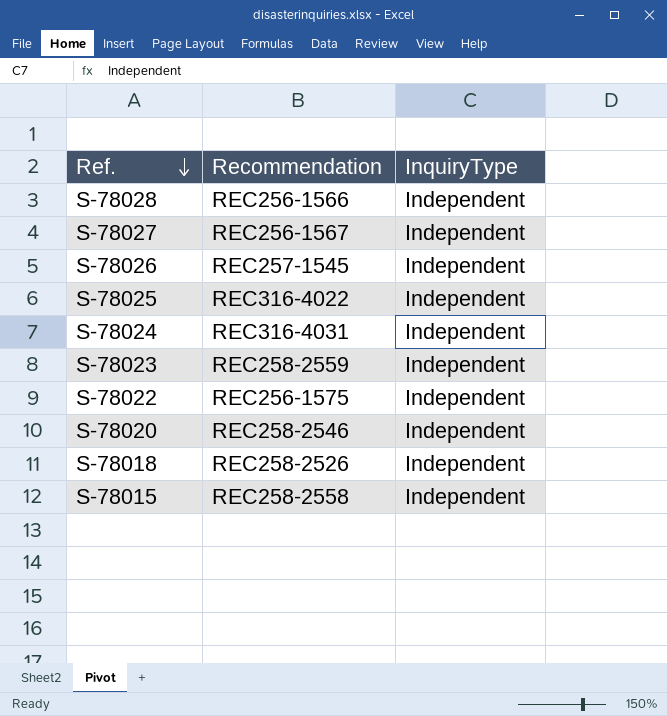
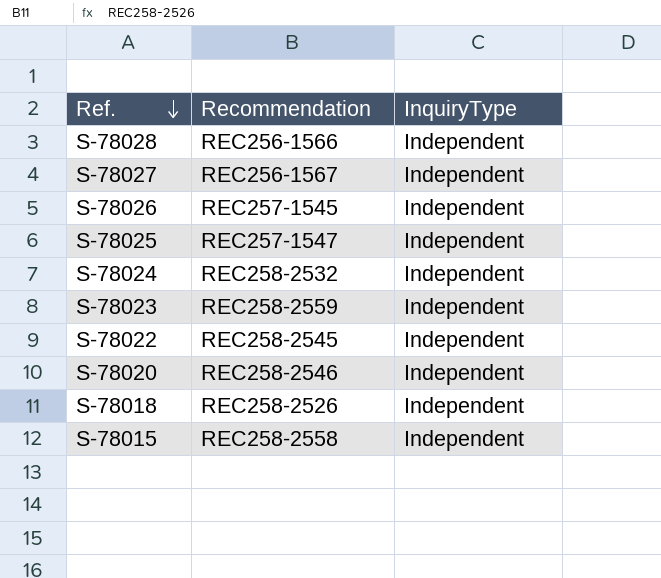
S-78025 | Recommendation: REC316-4022 -> REC257-1547
S-78024 | Recommendation: REC316-4031 -> REC258-2532
S-78022 | Recommendation: REC256-1575 -> REC258-2545

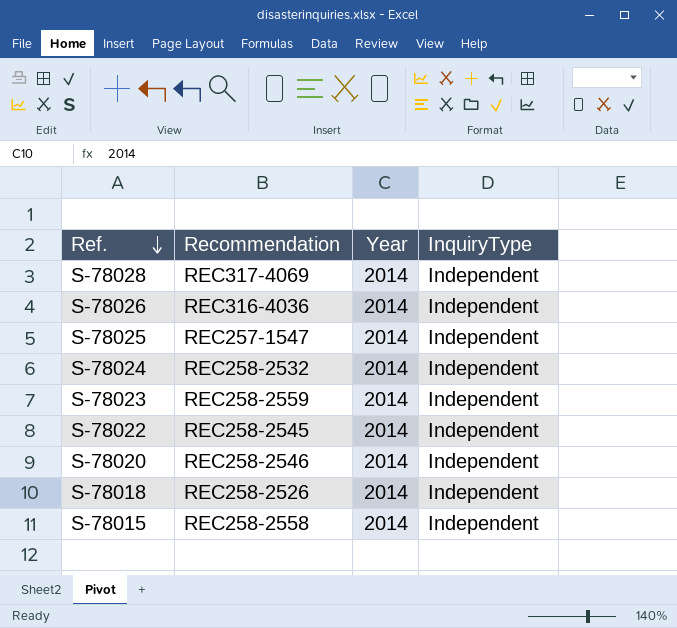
column Year | position: none -> 3
row S-78027: REC256-1567 | Independent -> none
S-78028 | Recommendation: REC256-1566 -> REC317-4069
S-78026 | Recommendation: REC257-1545 -> REC316-4036

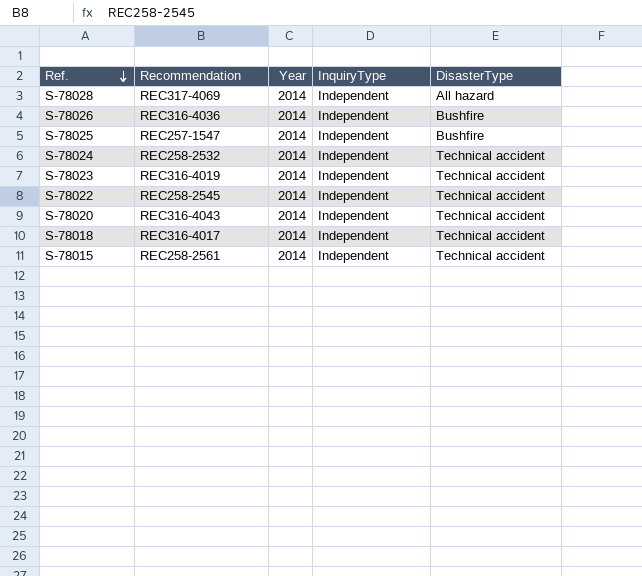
column DisasterType | position: none -> 5
S-78023 | Recommendation: REC258-2559 -> REC316-4019
S-78020 | Recommendation: REC258-2546 -> REC316-4043
S-78018 | Recommendation: REC258-2526 -> REC316-4017
S-78015 | Recommendation: REC258-2558 -> REC258-2561

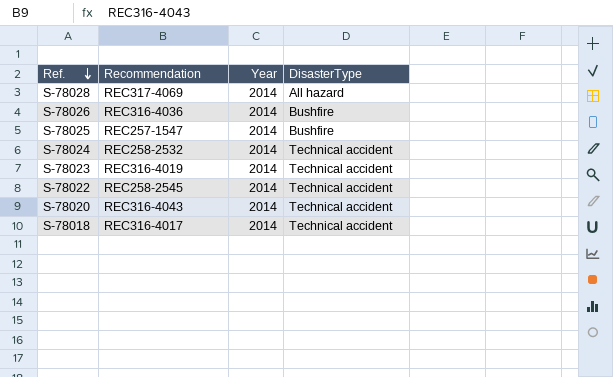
column InquiryType | position: 4 -> none
row S-78015: REC258-2561 | 2014 | Independent | Technical accident -> none

